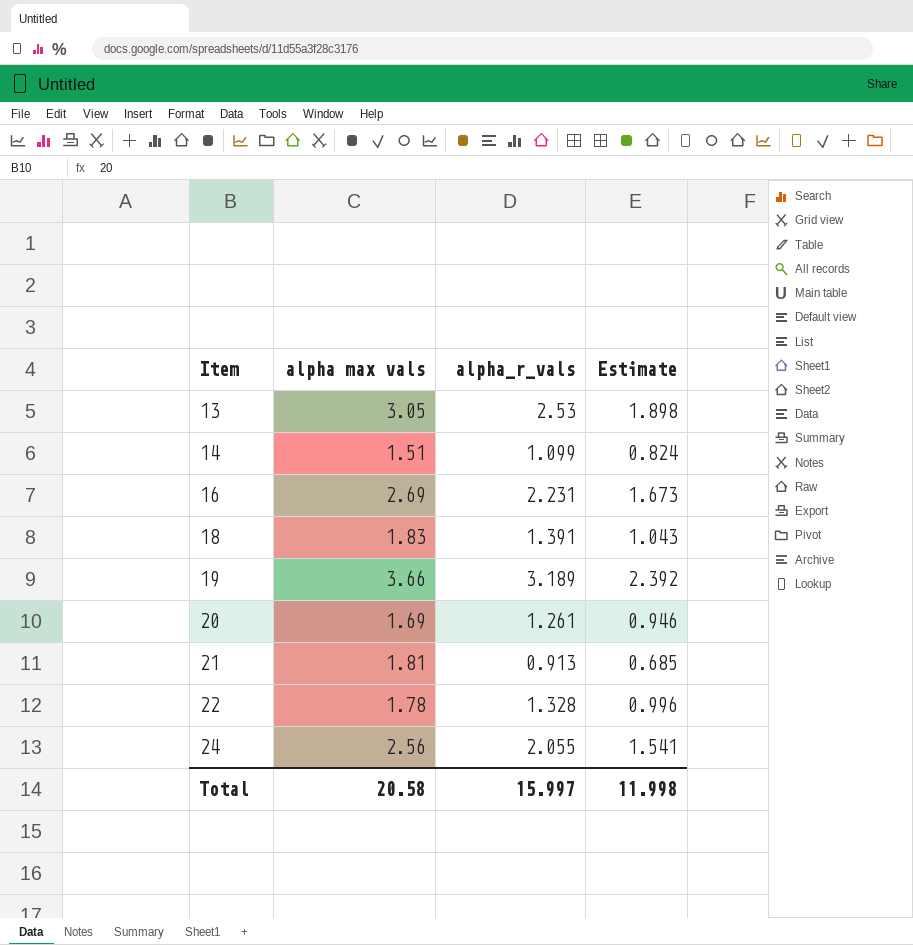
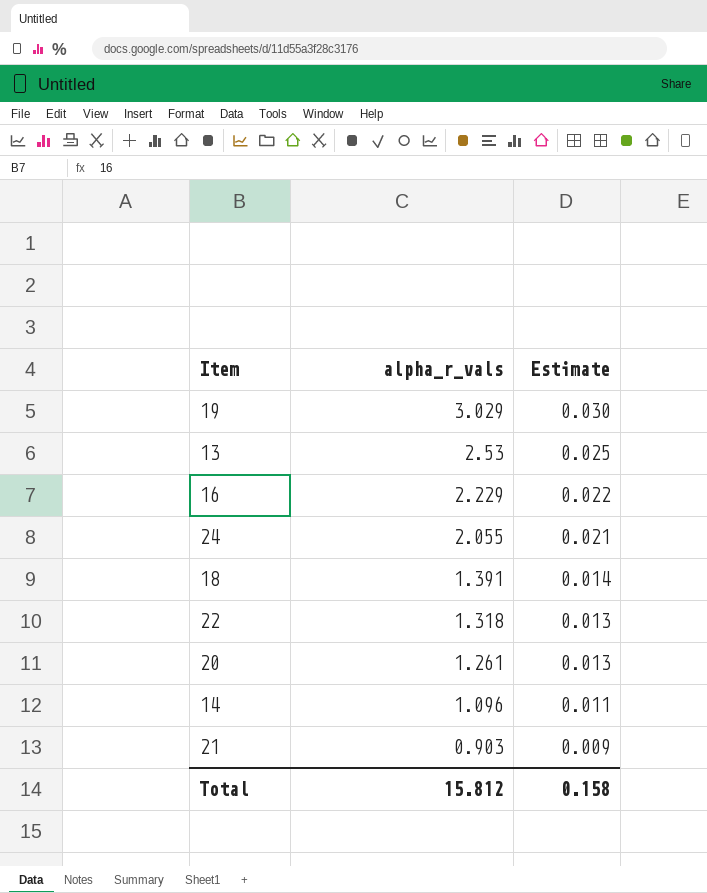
row order: Item ascending -> alpha_r_vals descending
column alpha max vals | position: 2 -> none
column Estimate | formula: [alpha_r_vals] * 0.75 -> [alpha_r_vals] * 0.01
19 | alpha_r_vals: 3.189 -> 3.029
16 | alpha_r_vals: 2.231 -> 2.229
22 | alpha_r_vals: 1.328 -> 1.318
14 | alpha_r_vals: 1.099 -> 1.096
21 | alpha_r_vals: 0.913 -> 0.903
Total | alpha_r_vals: 15.997 -> 15.812
Total | Estimate: 11.998 -> 0.158

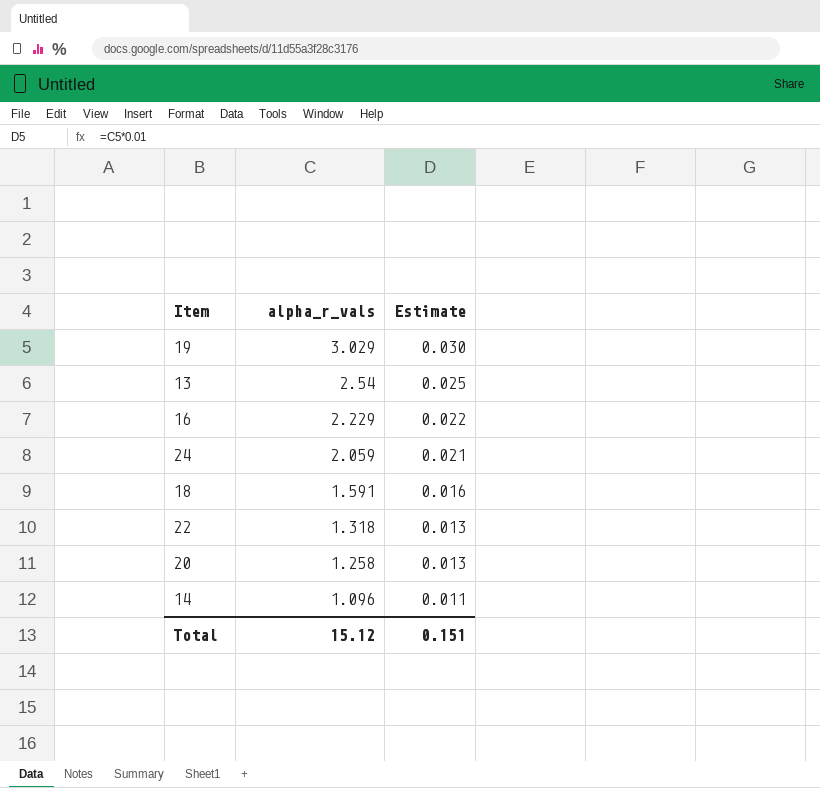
row 21: 0.903 | 0.009 -> none
13 | alpha_r_vals: 2.53 -> 2.54
24 | alpha_r_vals: 2.055 -> 2.059
18 | alpha_r_vals: 1.391 -> 1.591
18 | Estimate: 0.014 -> 0.016
20 | alpha_r_vals: 1.261 -> 1.258
Total | alpha_r_vals: 15.812 -> 15.12
Total | Estimate: 0.158 -> 0.151

